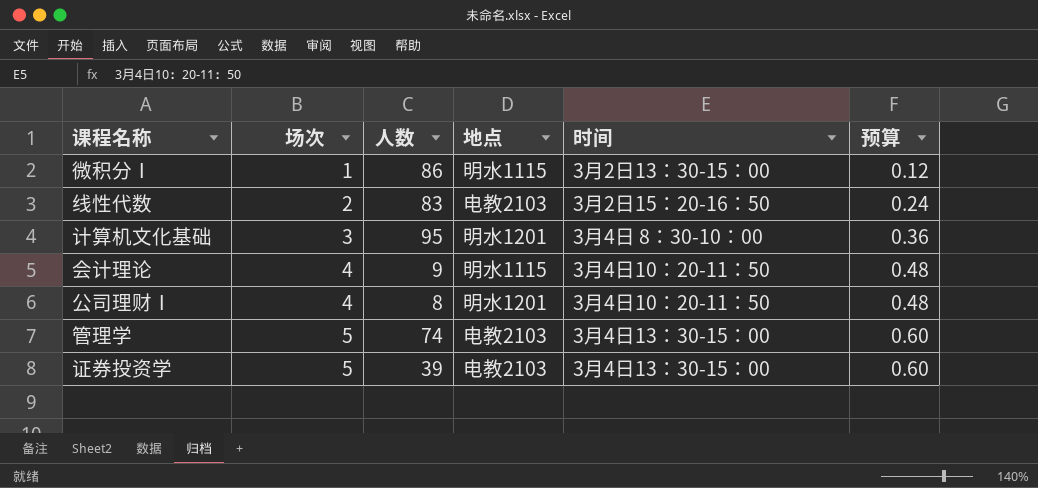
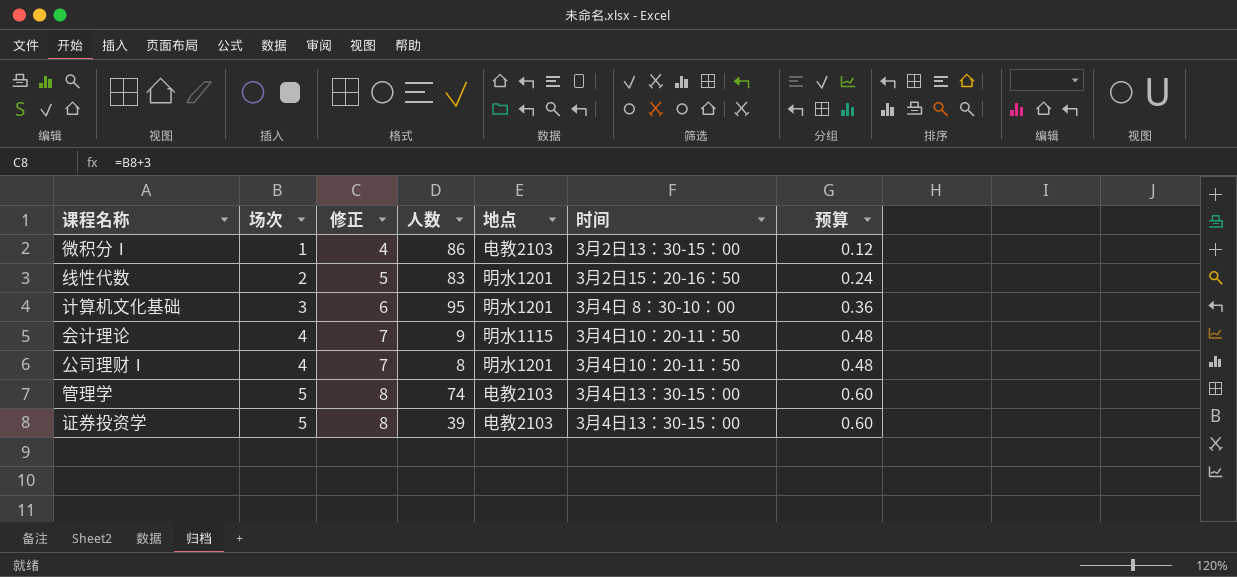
column 修正 | formula: none -> [场次] + 3
微积分Ⅰ | 地点: 明水1115 -> 电教2103
线性代数 | 地点: 电教2103 -> 明水1201

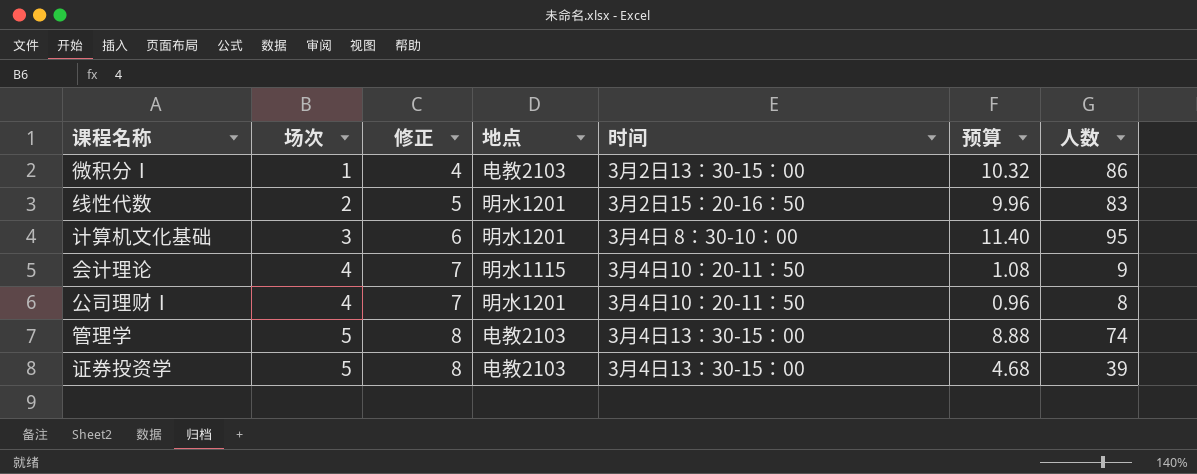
column 预算 | formula: [场次] * 0.12 -> [人数] * 0.12
column 人数 | position: 4 -> 7

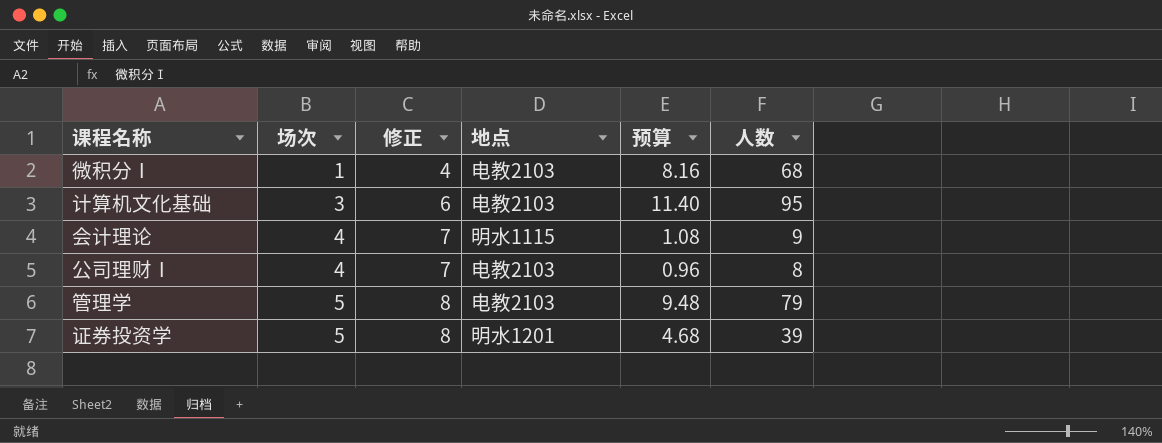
column 时间 | position: 5 -> none
row 线性代数: 2 | 5 | 明水1201 | 3月2日15：20-16：50 | 9.96 | 83 -> none
微积分Ⅰ | 预算: 10.32 -> 8.16
微积分Ⅰ | 人数: 86 -> 68
计算机文化基础 | 地点: 明水1201 -> 电教2103
公司理财Ⅰ | 地点: 明水1201 -> 电教2103
管理学 | 预算: 8.88 -> 9.48
管理学 | 人数: 74 -> 79
证券投资学 | 地点: 电教2103 -> 明水1201

